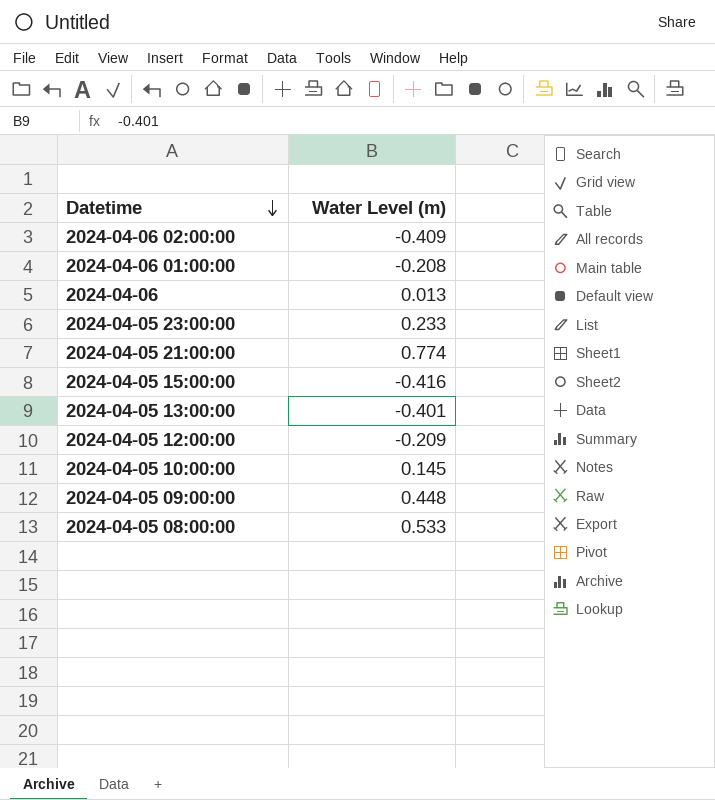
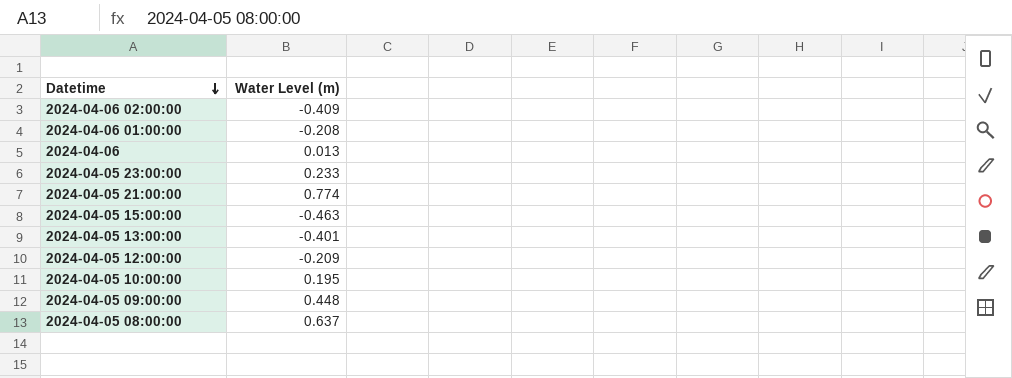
2024-04-05 15:00:00 | Water Level (m): -0.416 -> -0.463
2024-04-05 10:00:00 | Water Level (m): 0.145 -> 0.195
2024-04-05 08:00:00 | Water Level (m): 0.533 -> 0.637

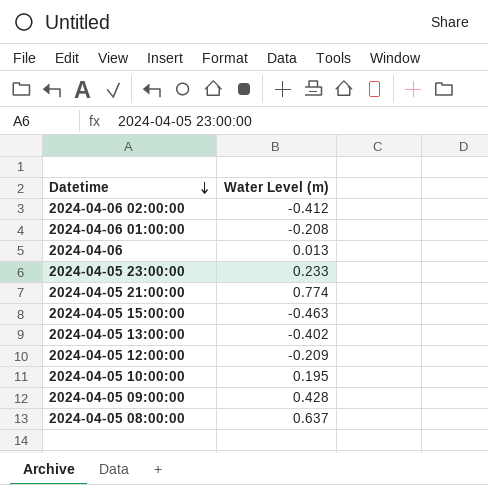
2024-04-06 02:00:00 | Water Level (m): -0.409 -> -0.412
2024-04-05 13:00:00 | Water Level (m): -0.401 -> -0.402
2024-04-05 09:00:00 | Water Level (m): 0.448 -> 0.428

